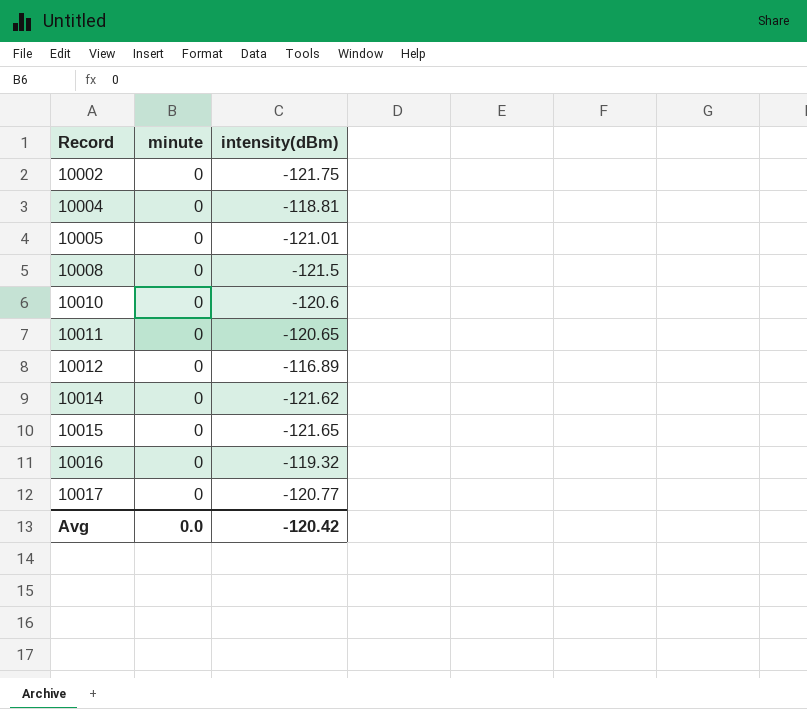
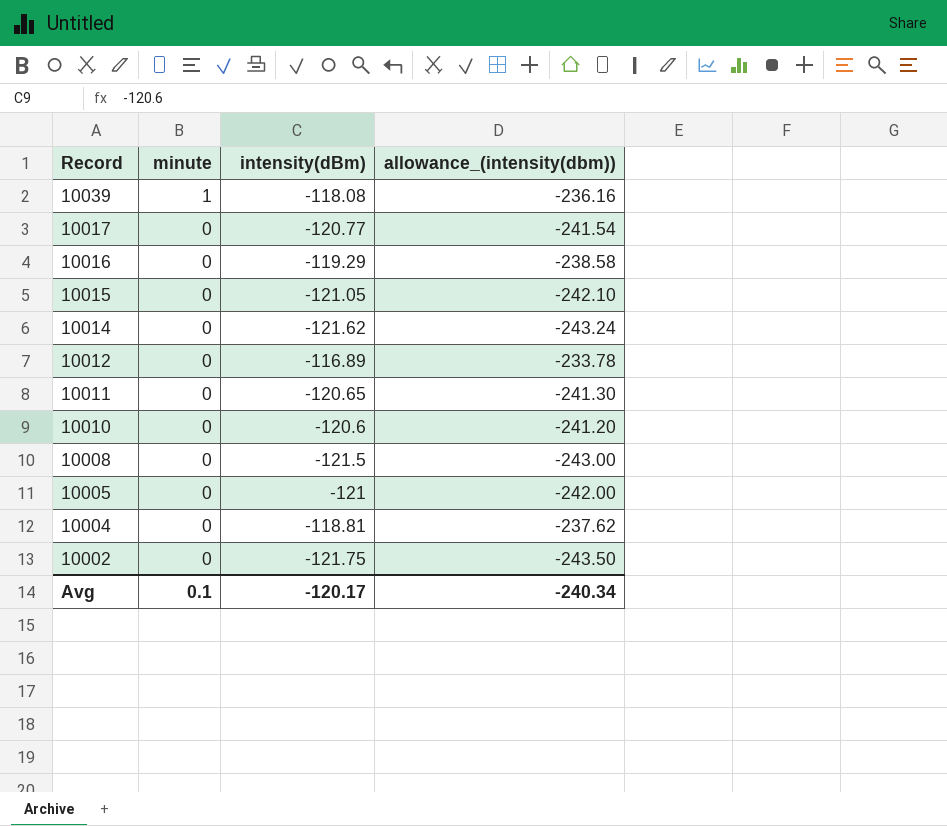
row order: Record ascending -> Record descending
column allowance_(intensity(dbm)) | formula: none -> [intensity(dBm)] * 2
row 10039: none -> 1 | -118.08 | -236.16
10016 | intensity(dBm): -119.32 -> -119.29
10015 | intensity(dBm): -121.65 -> -121.05
10005 | intensity(dBm): -121.01 -> -121
Avg | minute: 0.0 -> 0.1
Avg | intensity(dBm): -120.42 -> -120.17

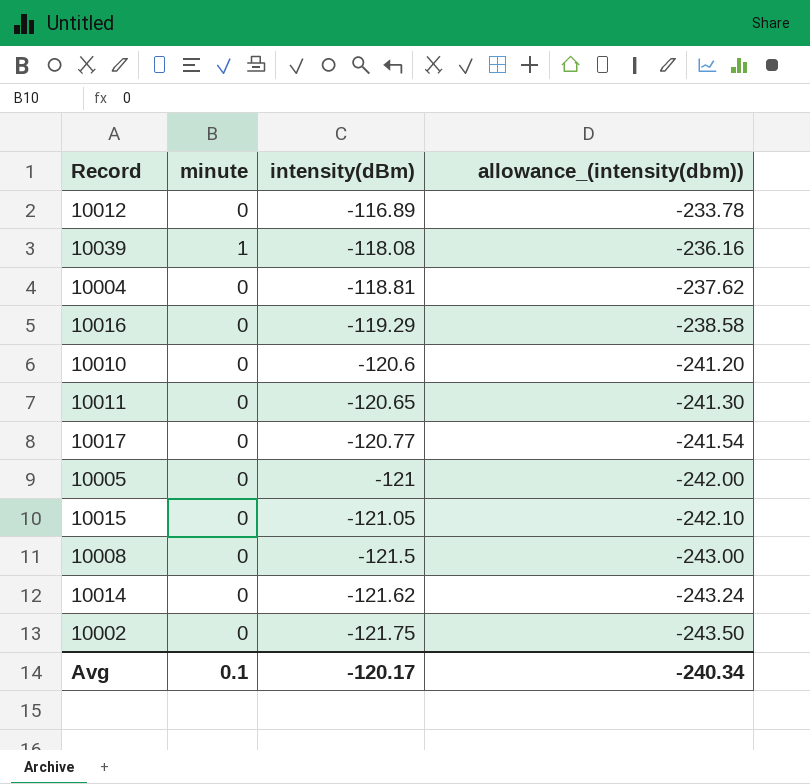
row order: Record descending -> intensity(dBm) descending

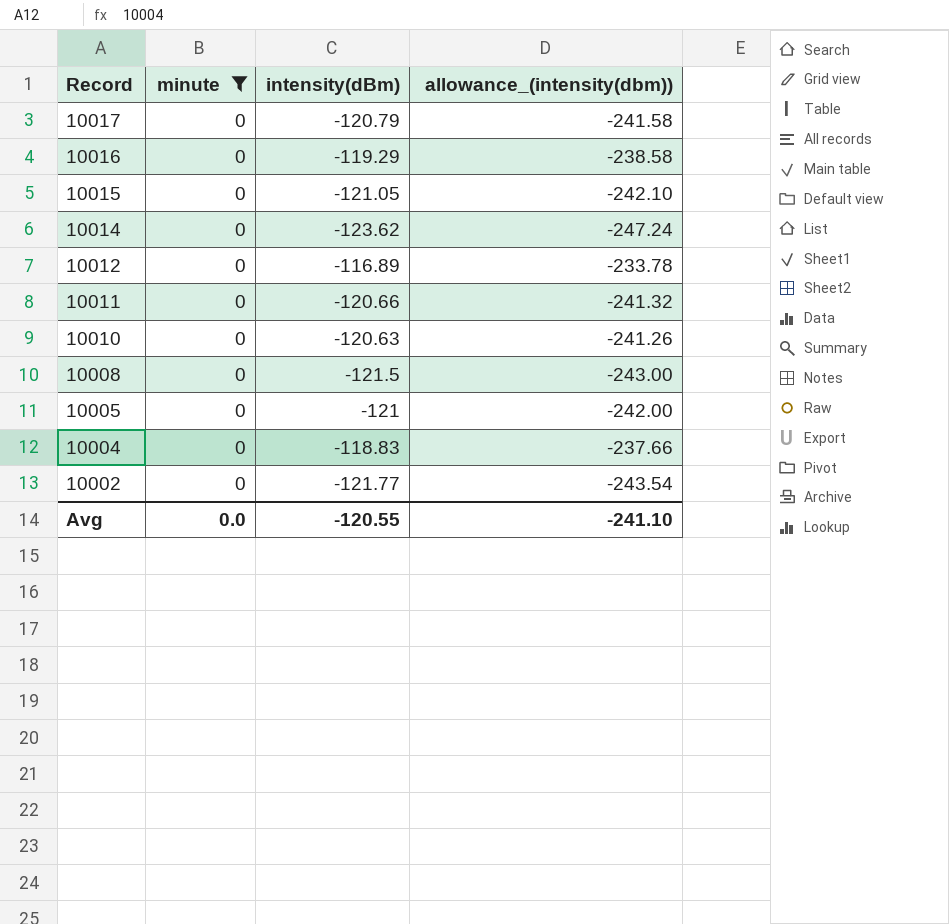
filter: none -> minute = 0
row order: intensity(dBm) descending -> Record descending
10017 | intensity(dBm): -120.77 -> -120.79
10017 | allowance_(intensity(dbm)): -241.54 -> -241.58
10014 | intensity(dBm): -121.62 -> -123.62
10014 | allowance_(intensity(dbm)): -243.24 -> -247.24
10011 | intensity(dBm): -120.65 -> -120.66
10011 | allowance_(intensity(dbm)): -241.30 -> -241.32
10010 | intensity(dBm): -120.6 -> -120.63
10010 | allowance_(intensity(dbm)): -241.20 -> -241.26
10004 | intensity(dBm): -118.81 -> -118.83
10004 | allowance_(intensity(dbm)): -237.62 -> -237.66
10002 | intensity(dBm): -121.75 -> -121.77
10002 | allowance_(intensity(dbm)): -243.50 -> -243.54
Avg | minute: 0.1 -> 0.0
Avg | intensity(dBm): -120.17 -> -120.55
Avg | allowance_(intensity(dbm)): -240.34 -> -241.10

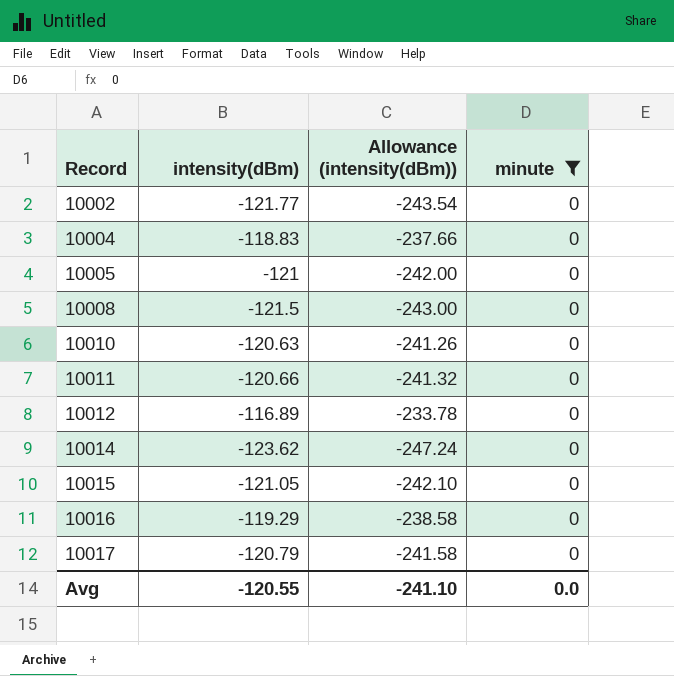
row order: Record descending -> Record ascending
column name: allowance_(intensity(dbm)) -> Allowance (intensity(dBm))
column minute | position: 2 -> 4

